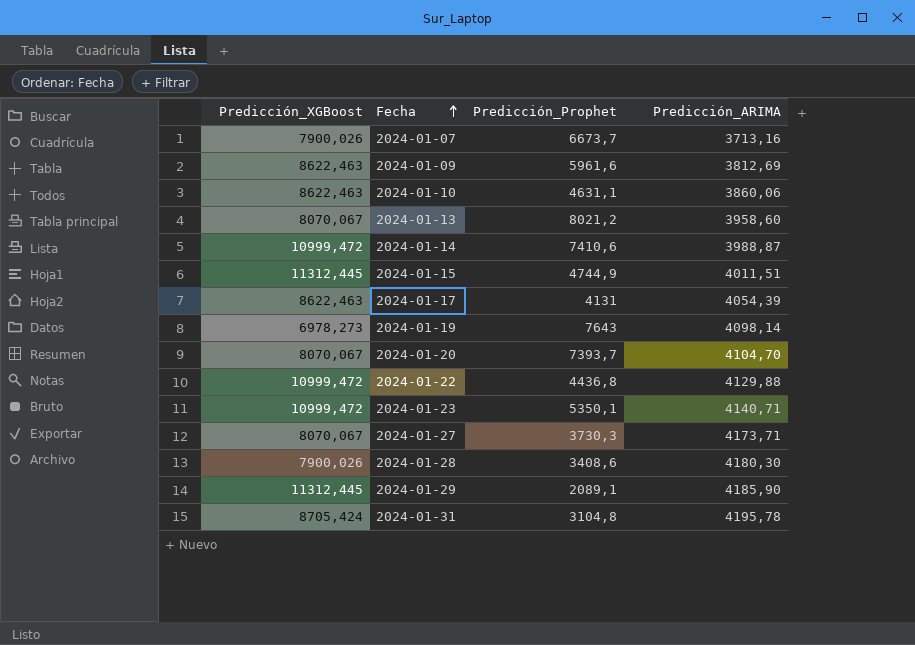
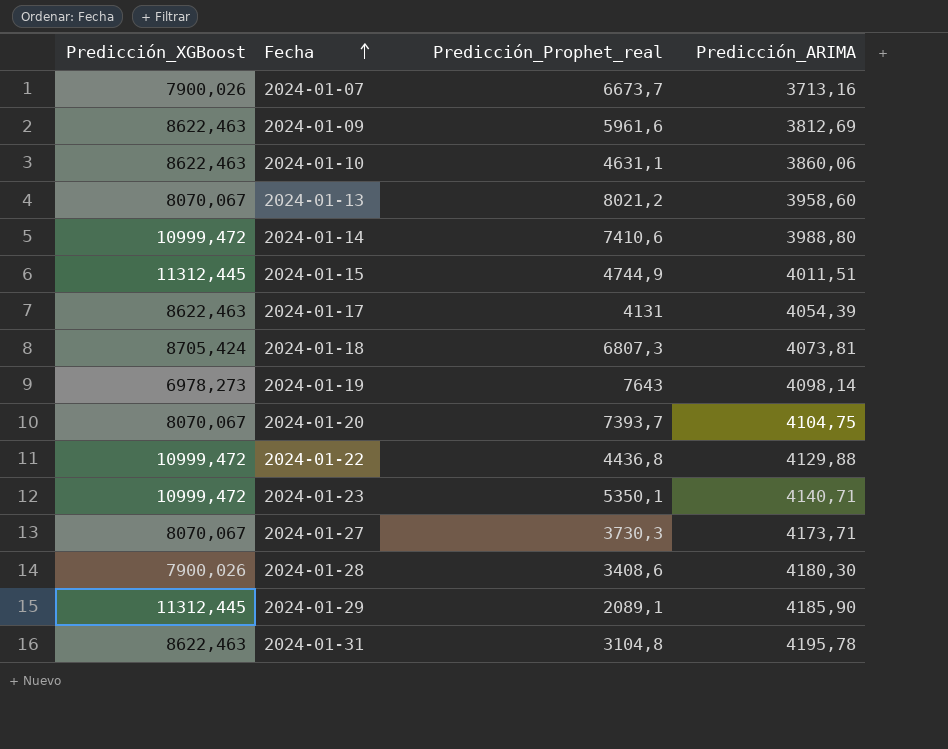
column name: Predicción_Prophet -> Predicción_Prophet_real
2024-01-14 | Predicción_ARIMA: 3988,87 -> 3988,80
row 2024-01-18: none -> 8705,424 | 6807,3 | 4073,81
2024-01-20 | Predicción_ARIMA: 4104,70 -> 4104,75
2024-01-31 | Predicción_XGBoost: 8705,424 -> 8622,463

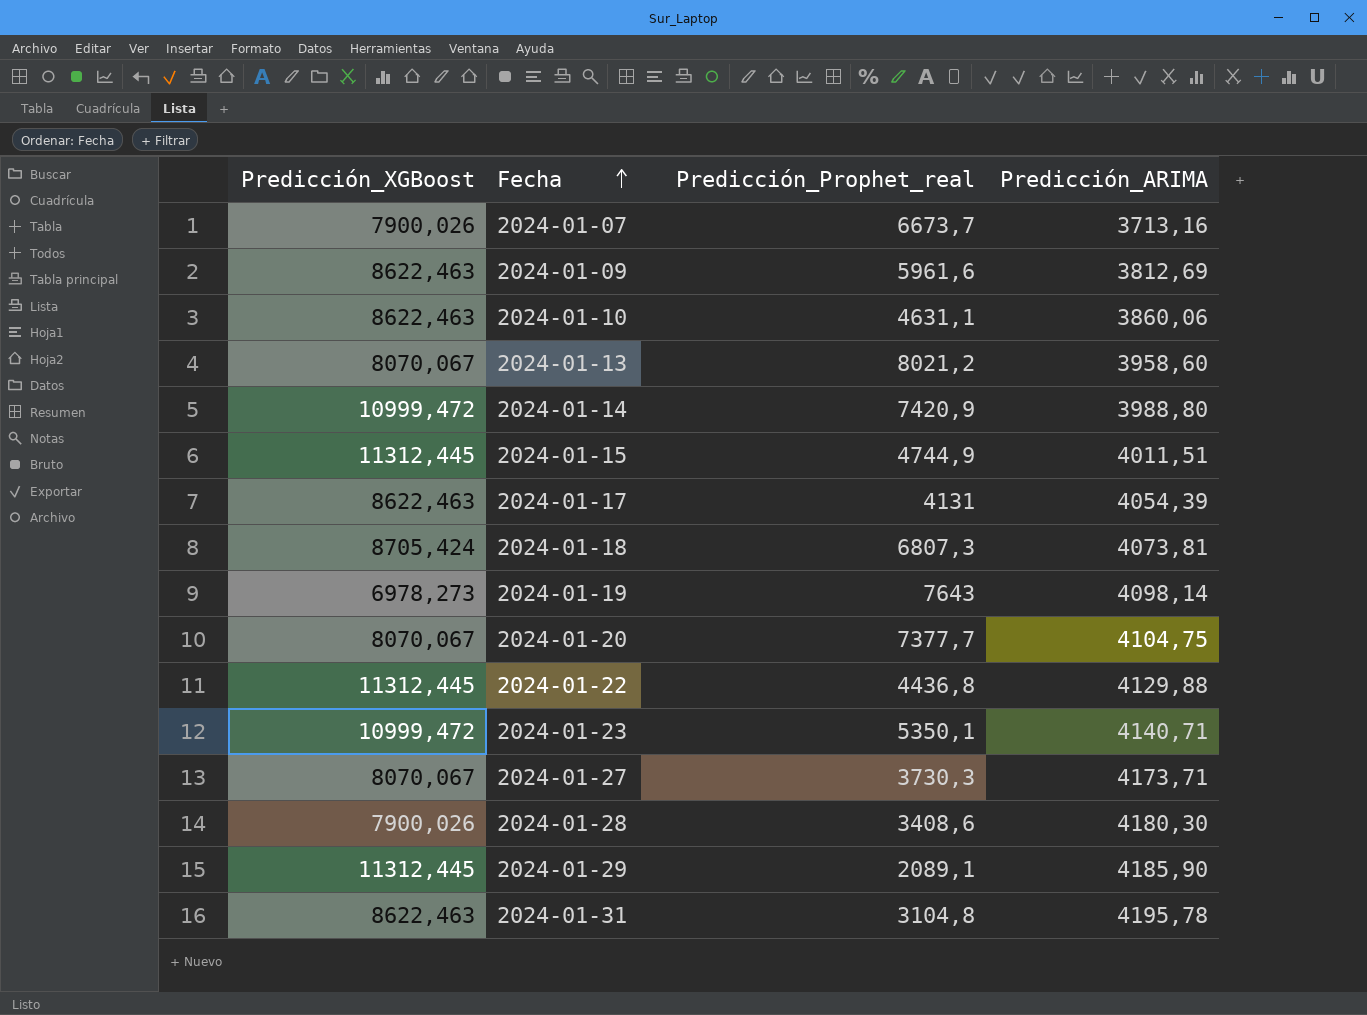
2024-01-14 | Predicción_Prophet_real: 7410,6 -> 7420,9
2024-01-20 | Predicción_Prophet_real: 7393,7 -> 7377,7
2024-01-22 | Predicción_XGBoost: 10999,472 -> 11312,445

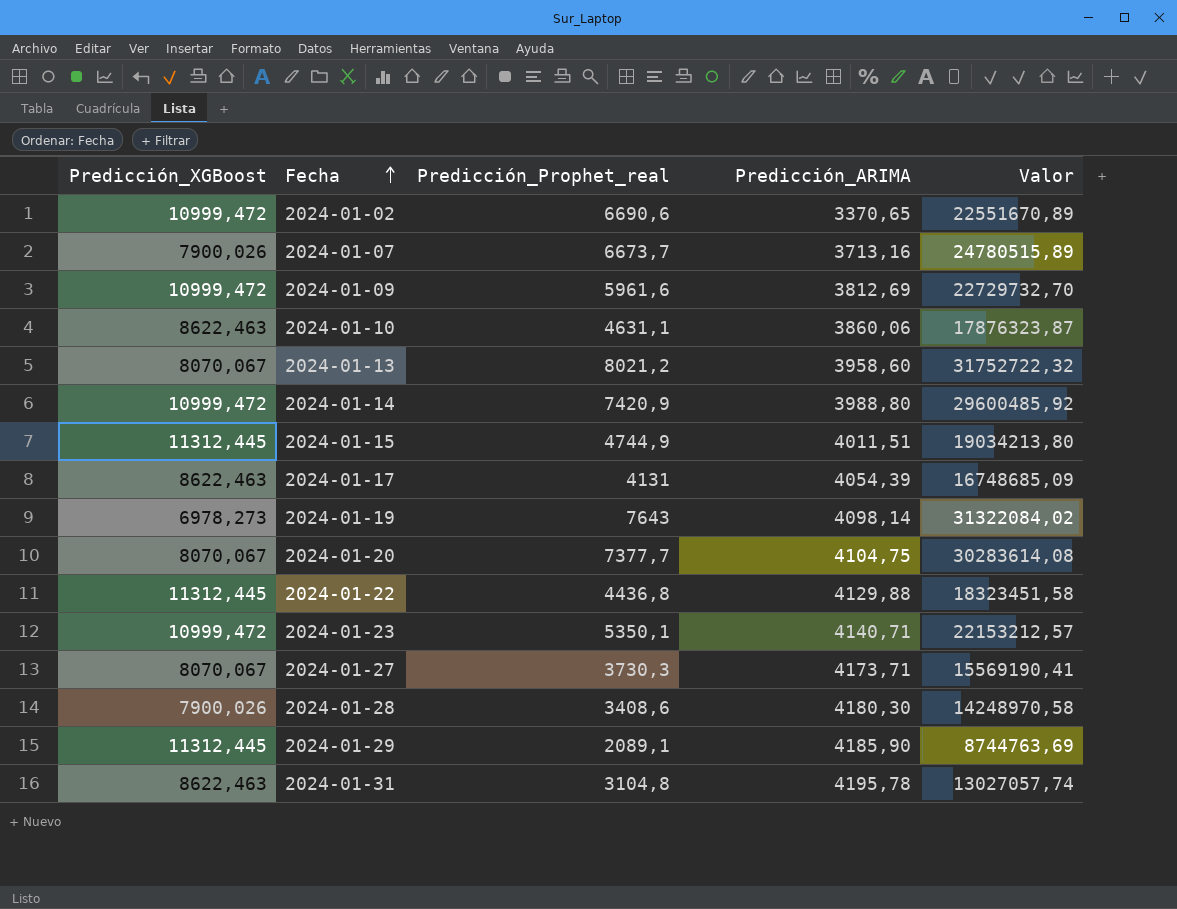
column Valor | formula: none -> [Predicción_Prophet_real] * [Predicción_ARIMA]
row 2024-01-18: 8705,424 | 6807,3 | 4073,81 -> none
row 2024-01-02: none -> 10999,472 | 6690,6 | 3370,65 | 22551670,89
2024-01-09 | Predicción_XGBoost: 8622,463 -> 10999,472

